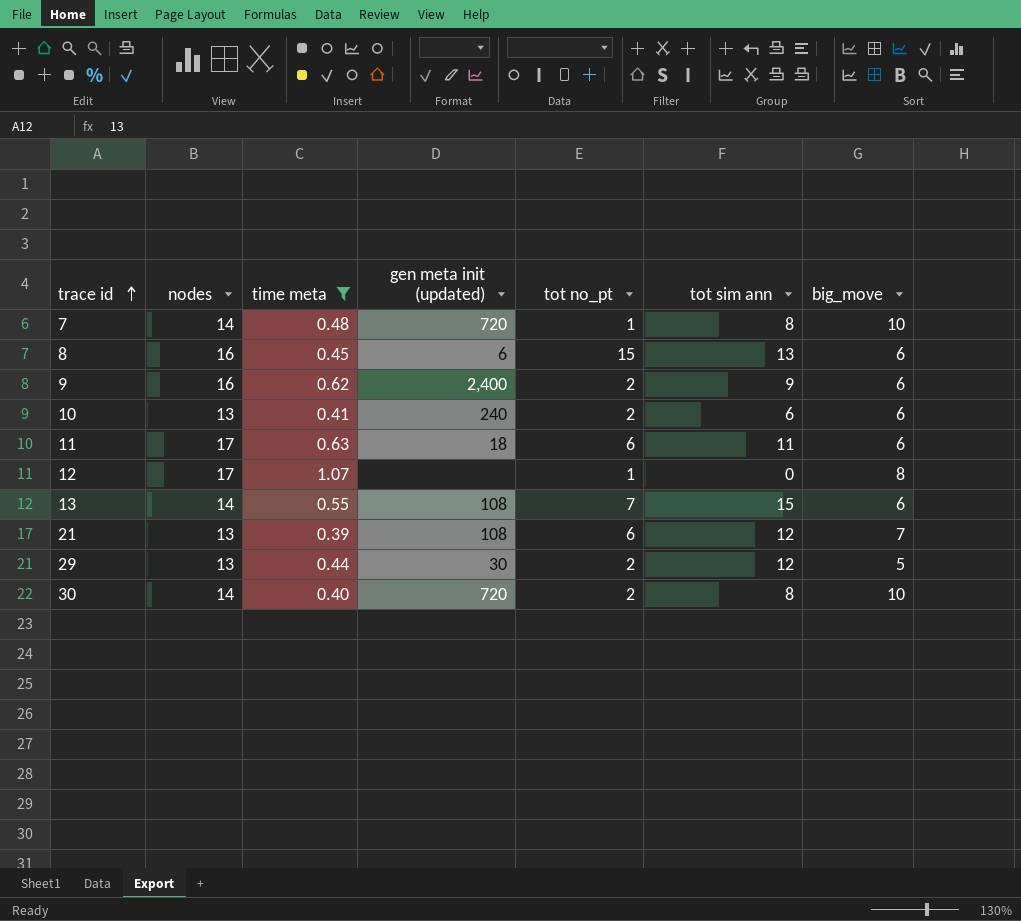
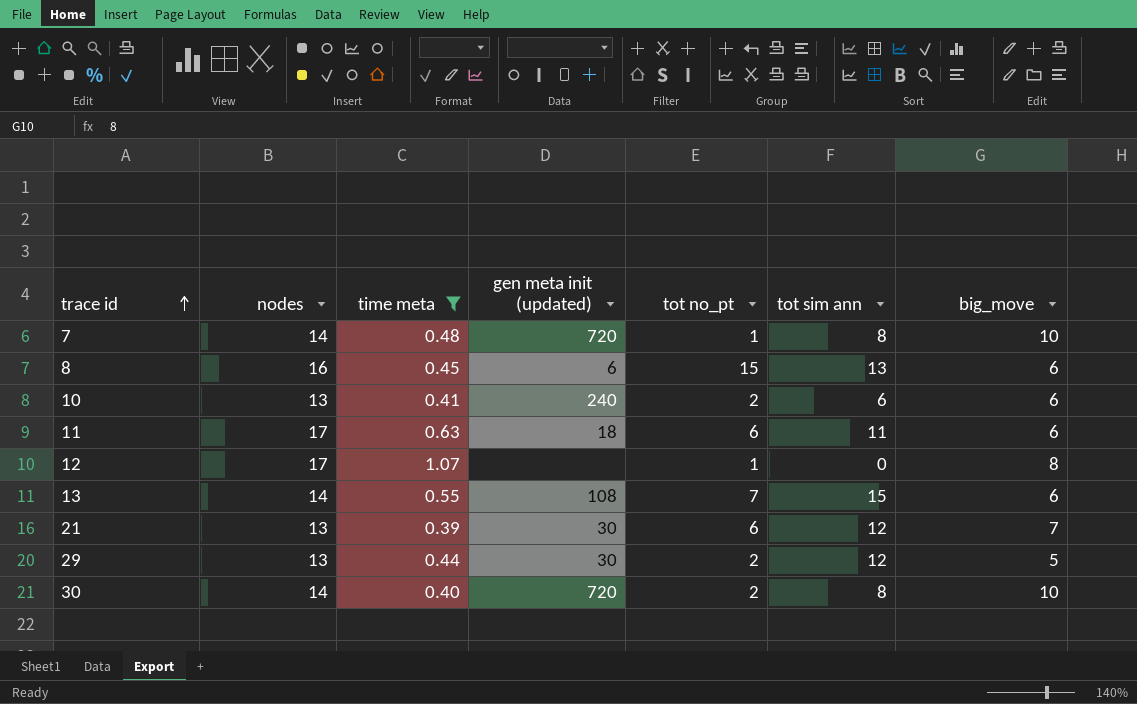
row 9: 16 | 0.62 | 2,400 | 2 | 9 | 6 -> none
21 | gen meta init (updated): 108 -> 30

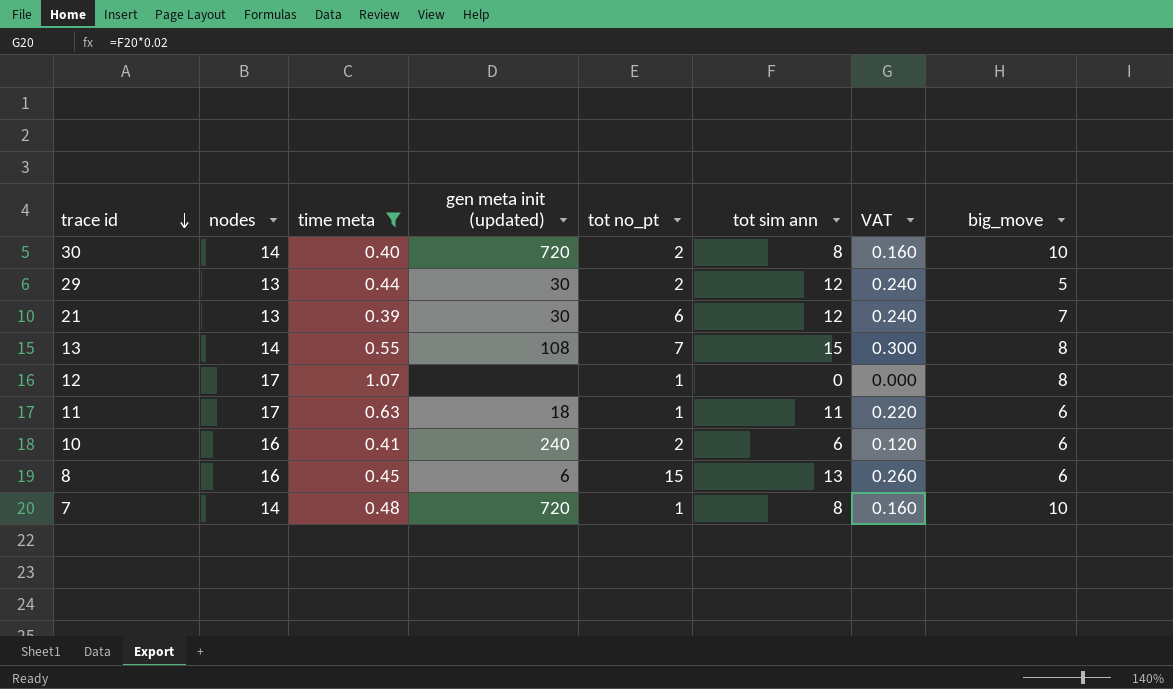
row order: trace id ascending -> trace id descending
column VAT | formula: none -> [tot sim ann] * 0.02
13 | big_move: 6 -> 8
11 | tot no_pt: 6 -> 1
10 | nodes: 13 -> 16

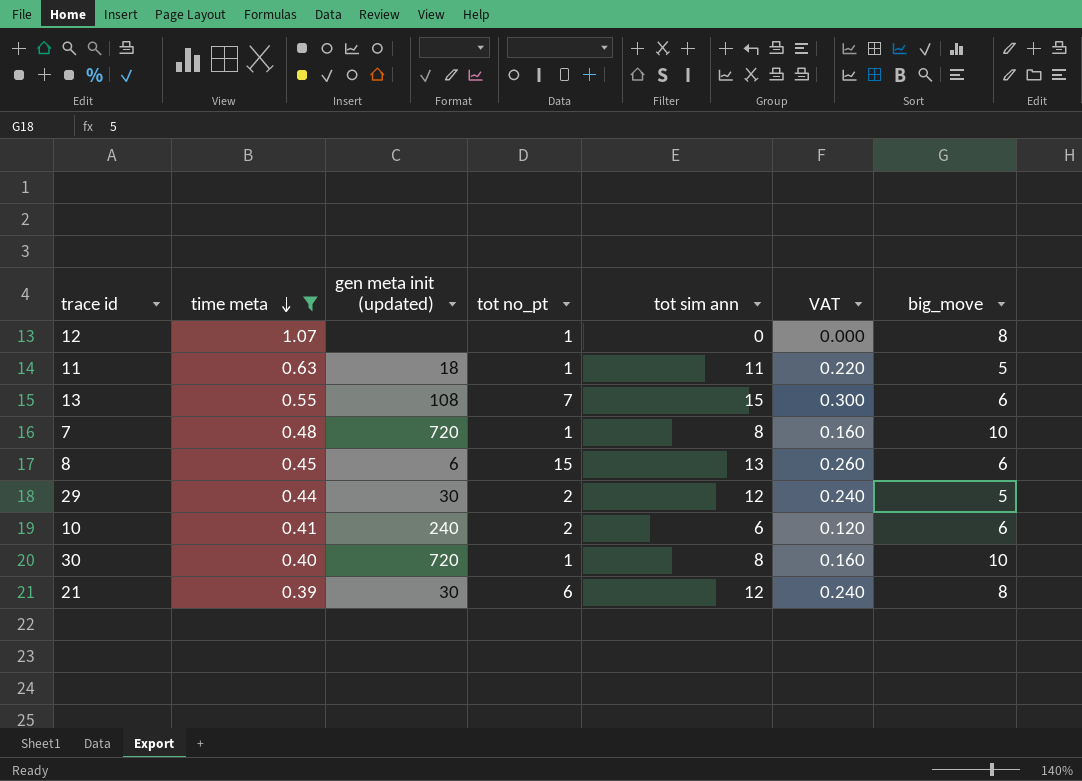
row order: trace id descending -> time meta descending
column nodes | position: 2 -> none
11 | big_move: 6 -> 5
13 | big_move: 8 -> 6
30 | tot no_pt: 2 -> 1
21 | big_move: 7 -> 8

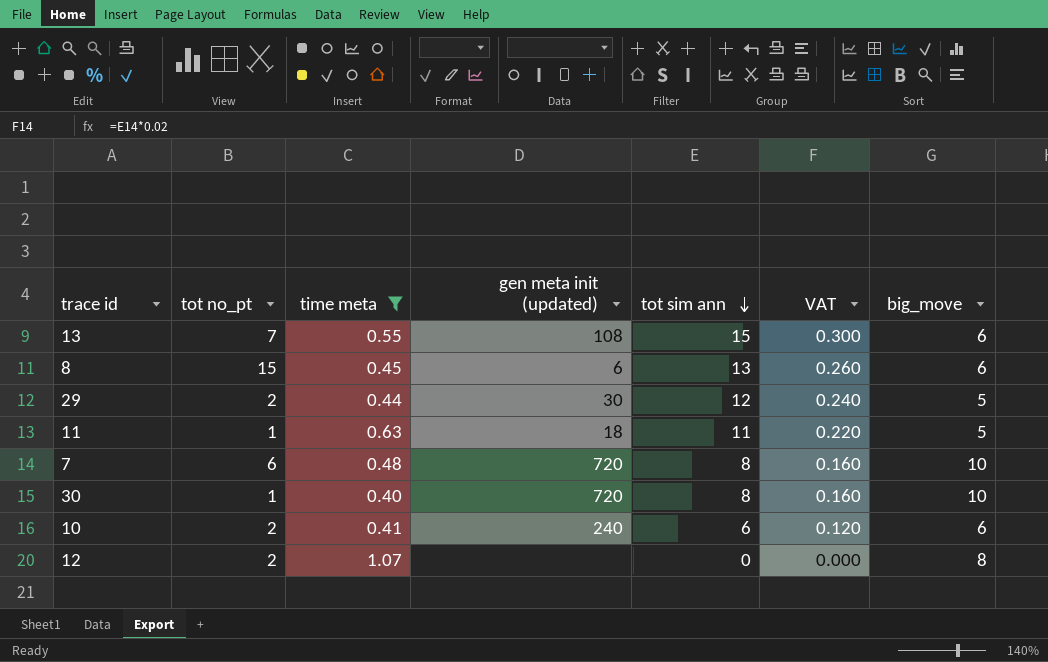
row order: time meta descending -> tot sim ann descending
column tot no_pt | position: 4 -> 2
row 21: 0.39 | 30 | 6 | 12 | 0.240 | 8 -> none
7 | tot no_pt: 1 -> 6
12 | tot no_pt: 1 -> 2

